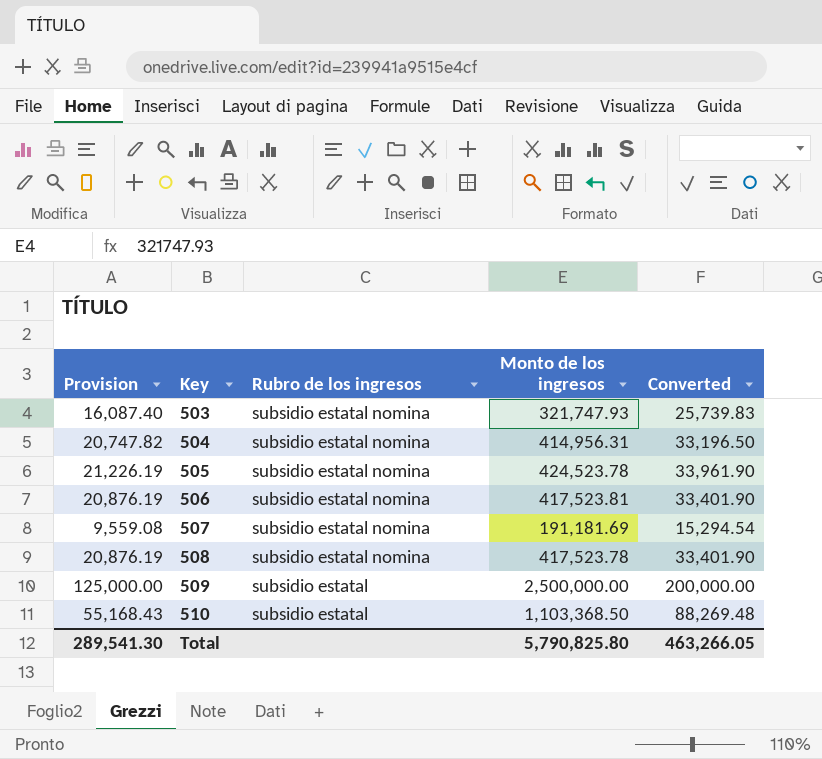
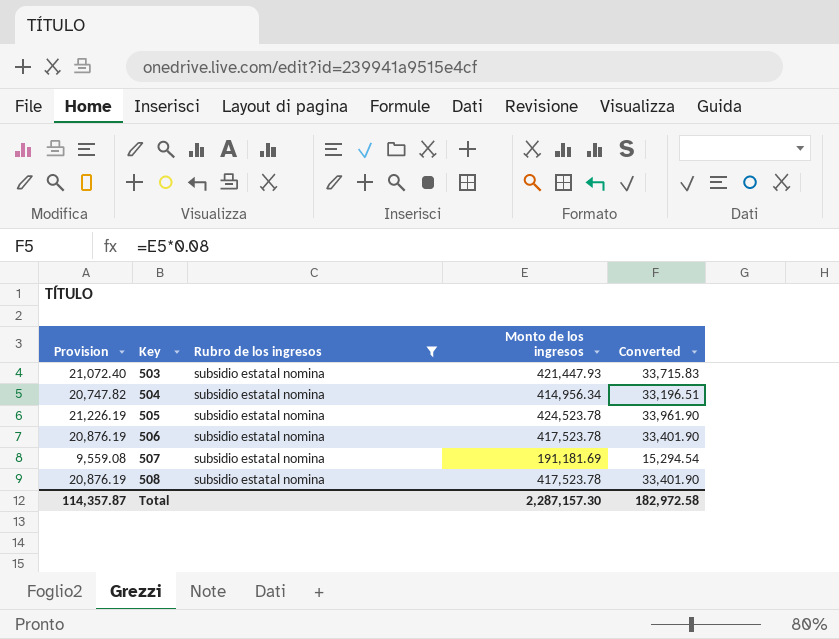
filter: none -> Rubro de los ingresos = subsidio estatal nomina
503 | Provision: 16,087.40 -> 21,072.40
503 | Monto de los ingresos: 321,747.93 -> 421,447.93
503 | Converted: 25,739.83 -> 33,715.83
504 | Monto de los ingresos: 414,956.31 -> 414,956.34
504 | Converted: 33,196.50 -> 33,196.51
506 | Monto de los ingresos: 417,523.81 -> 417,523.78
Total | Provision: 289,541.30 -> 114,357.87
Total | Monto de los ingresos: 5,790,825.80 -> 2,287,157.30
Total | Converted: 463,266.05 -> 182,972.58

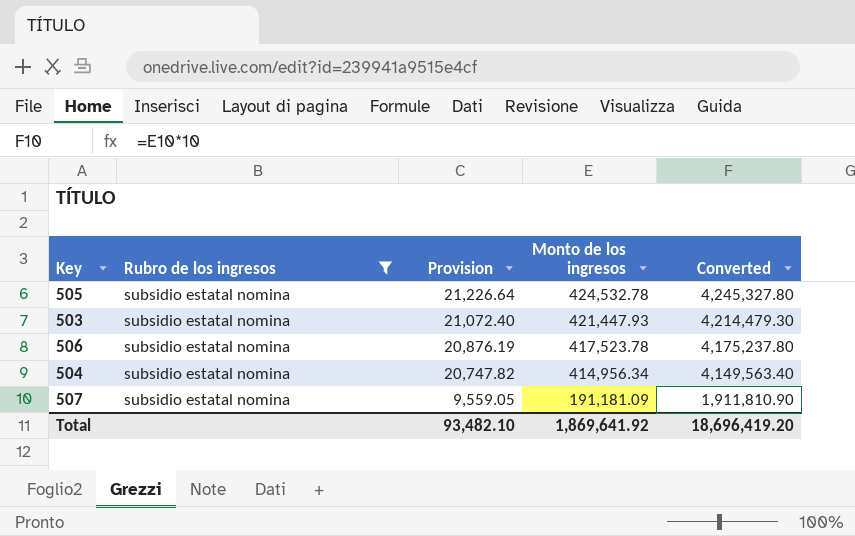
row order: Key ascending -> Provision descending
column Provision | position: 1 -> 3
column Converted | formula: [Monto de los ingresos] * 0.08 -> [Monto de los ingresos] * 10
row 508: 20,876.19 | subsidio estatal nomina | 417,523.78 | 33,401.90 -> none
505 | Provision: 21,226.19 -> 21,226.64
505 | Monto de los ingresos: 424,523.78 -> 424,532.78
507 | Provision: 9,559.08 -> 9,559.05
507 | Monto de los ingresos: 191,181.69 -> 191,181.09
Total | Provision: 114,357.87 -> 93,482.10
Total | Monto de los ingresos: 2,287,157.30 -> 1,869,641.92
Total | Converted: 182,972.58 -> 18,696,419.20

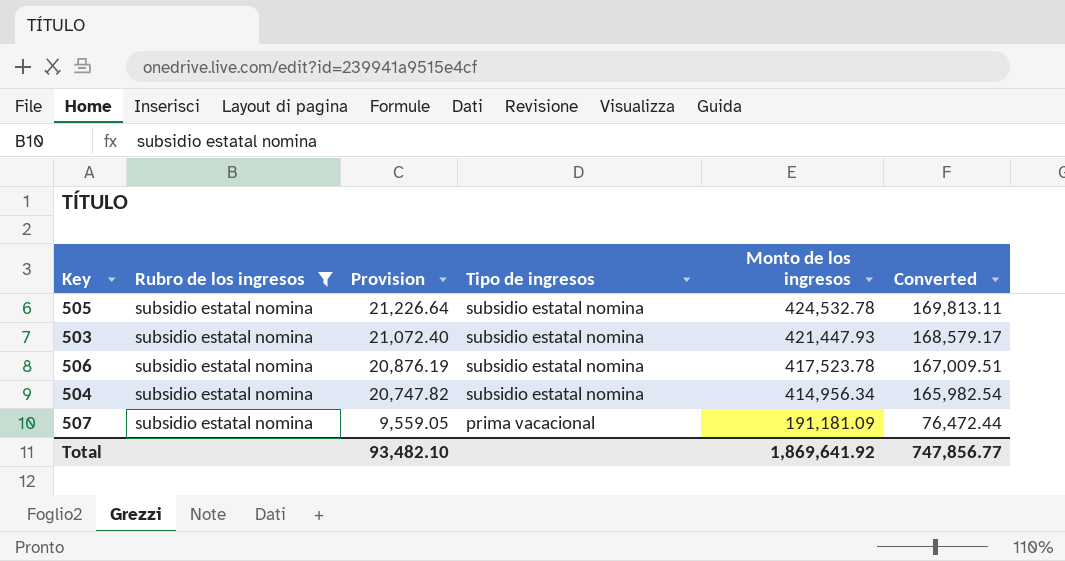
column Tipo de ingresos | position: none -> 4
column Converted | formula: [Monto de los ingresos] * 10 -> [Monto de los ingresos] * 0.4
Total | Converted: 18,696,419.20 -> 747,856.77

